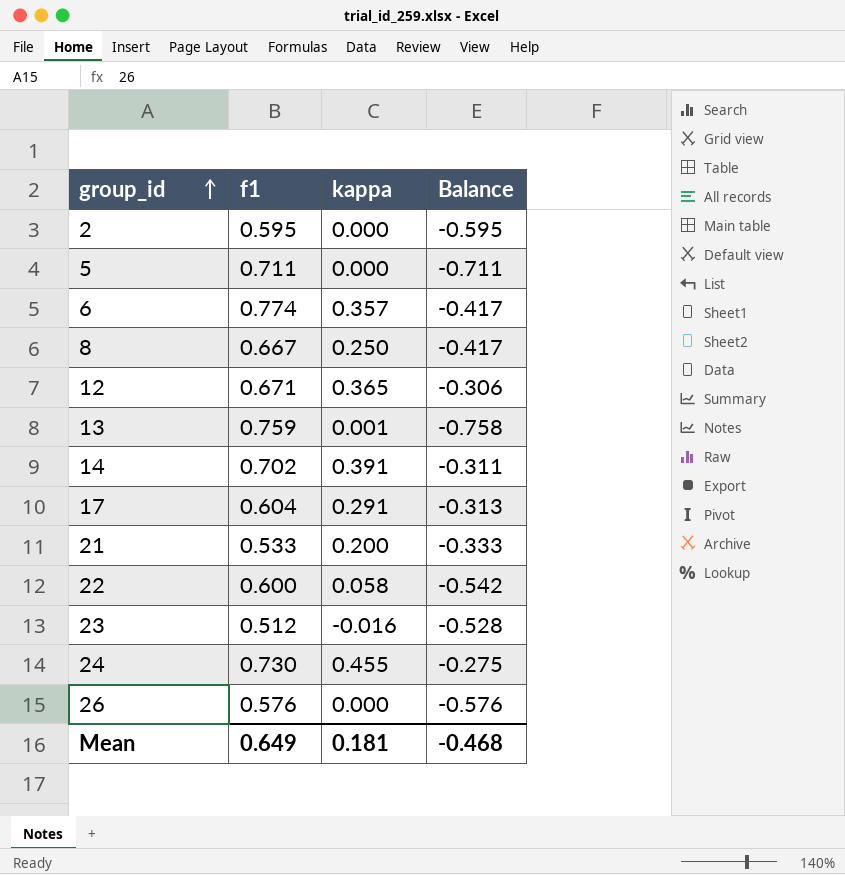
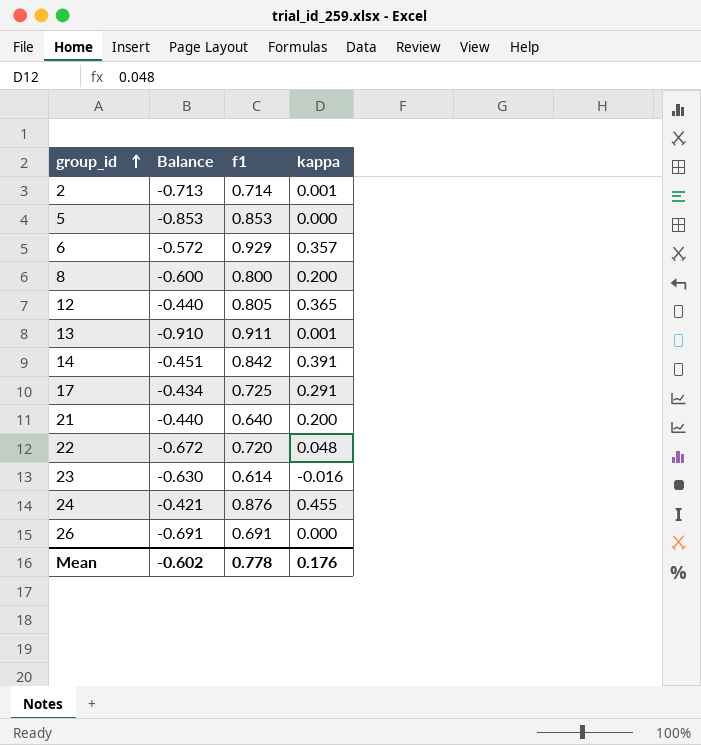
column Balance | position: 4 -> 2
2 | Balance: -0.595 -> -0.713
2 | f1: 0.595 -> 0.714
2 | kappa: 0.000 -> 0.001
5 | Balance: -0.711 -> -0.853
5 | f1: 0.711 -> 0.853
6 | Balance: -0.417 -> -0.572
6 | f1: 0.774 -> 0.929
8 | Balance: -0.417 -> -0.600
8 | f1: 0.667 -> 0.800
8 | kappa: 0.250 -> 0.200
12 | Balance: -0.306 -> -0.440
12 | f1: 0.671 -> 0.805
13 | Balance: -0.758 -> -0.910
13 | f1: 0.759 -> 0.911
14 | Balance: -0.311 -> -0.451
14 | f1: 0.702 -> 0.842
17 | Balance: -0.313 -> -0.434
17 | f1: 0.604 -> 0.725
21 | Balance: -0.333 -> -0.440
21 | f1: 0.533 -> 0.640
22 | Balance: -0.542 -> -0.672
22 | f1: 0.600 -> 0.720
22 | kappa: 0.058 -> 0.048
23 | Balance: -0.528 -> -0.630
23 | f1: 0.512 -> 0.614
24 | Balance: -0.275 -> -0.421
24 | f1: 0.730 -> 0.876
26 | Balance: -0.576 -> -0.691
26 | f1: 0.576 -> 0.691
Mean | Balance: -0.468 -> -0.602
Mean | f1: 0.649 -> 0.778
Mean | kappa: 0.181 -> 0.176

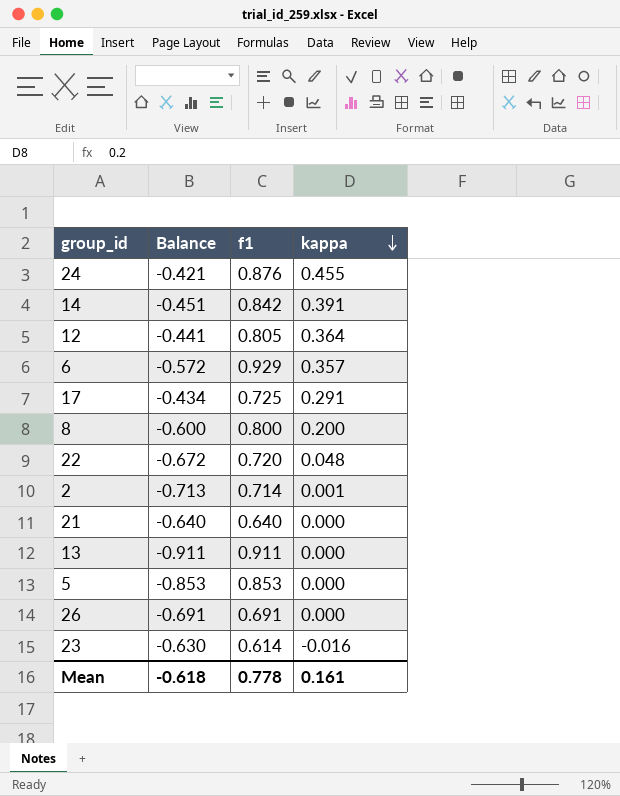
row order: group_id ascending -> kappa descending
12 | Balance: -0.440 -> -0.441
12 | kappa: 0.365 -> 0.364
21 | Balance: -0.440 -> -0.640
21 | kappa: 0.200 -> 0.000
13 | Balance: -0.910 -> -0.911
13 | kappa: 0.001 -> 0.000
Mean | Balance: -0.602 -> -0.618
Mean | kappa: 0.176 -> 0.161

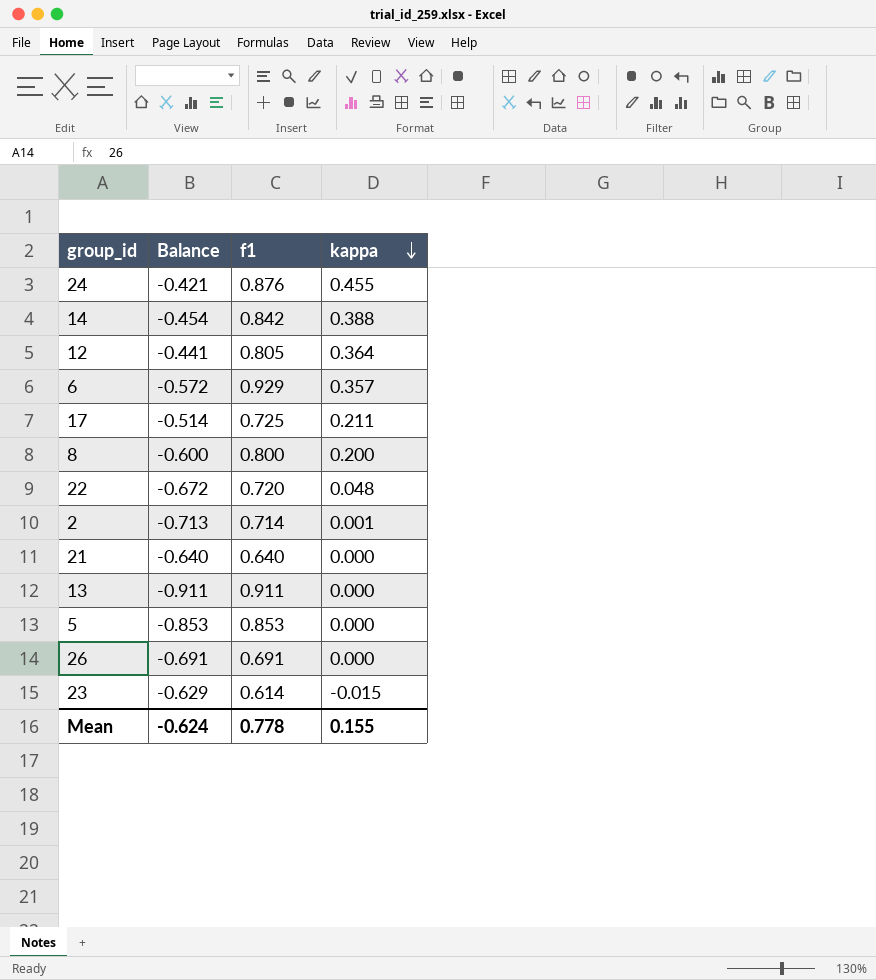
14 | Balance: -0.451 -> -0.454
14 | kappa: 0.391 -> 0.388
17 | Balance: -0.434 -> -0.514
17 | kappa: 0.291 -> 0.211
23 | Balance: -0.630 -> -0.629
23 | kappa: -0.016 -> -0.015
Mean | Balance: -0.618 -> -0.624
Mean | kappa: 0.161 -> 0.155

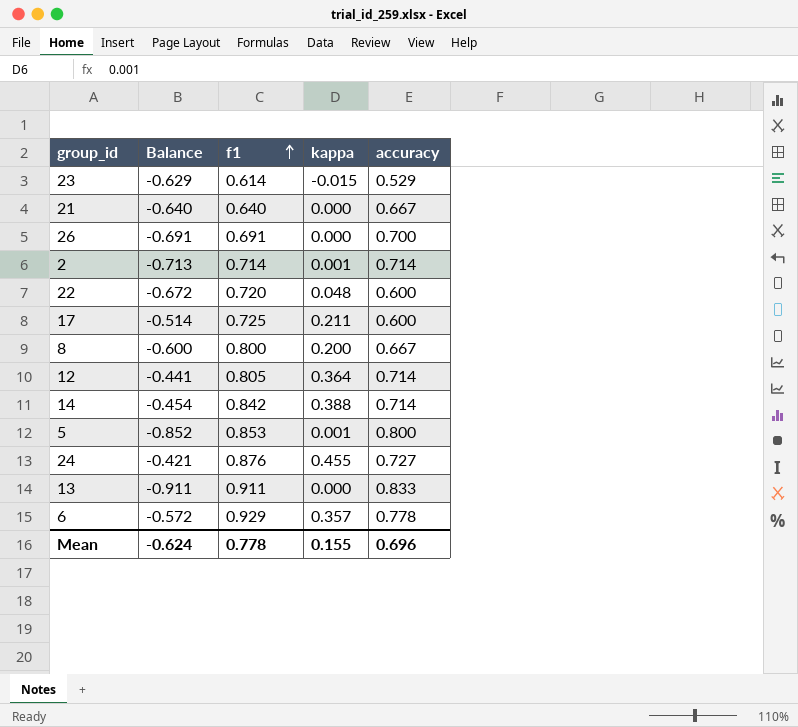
row order: kappa descending -> f1 ascending
column accuracy | position: none -> 5
5 | Balance: -0.853 -> -0.852
5 | kappa: 0.000 -> 0.001

